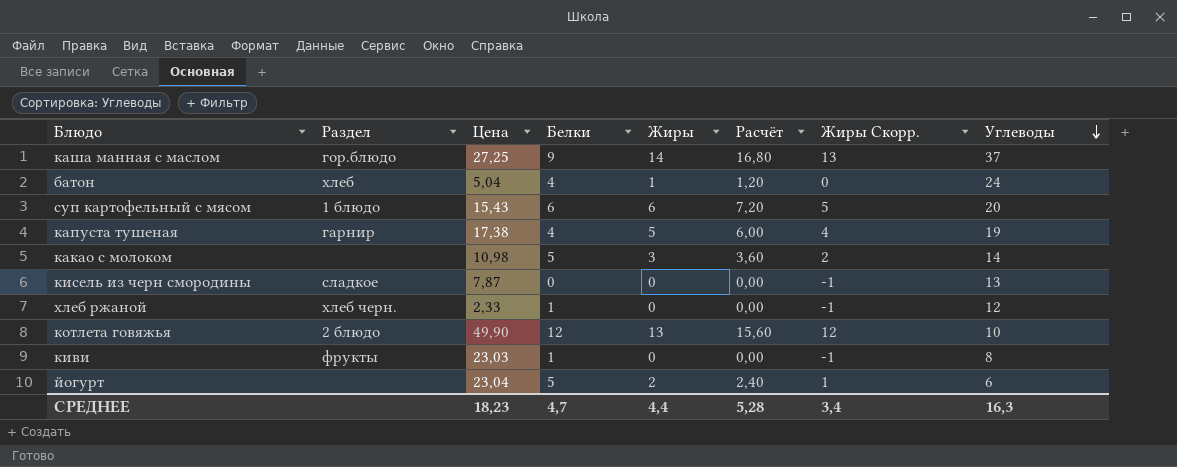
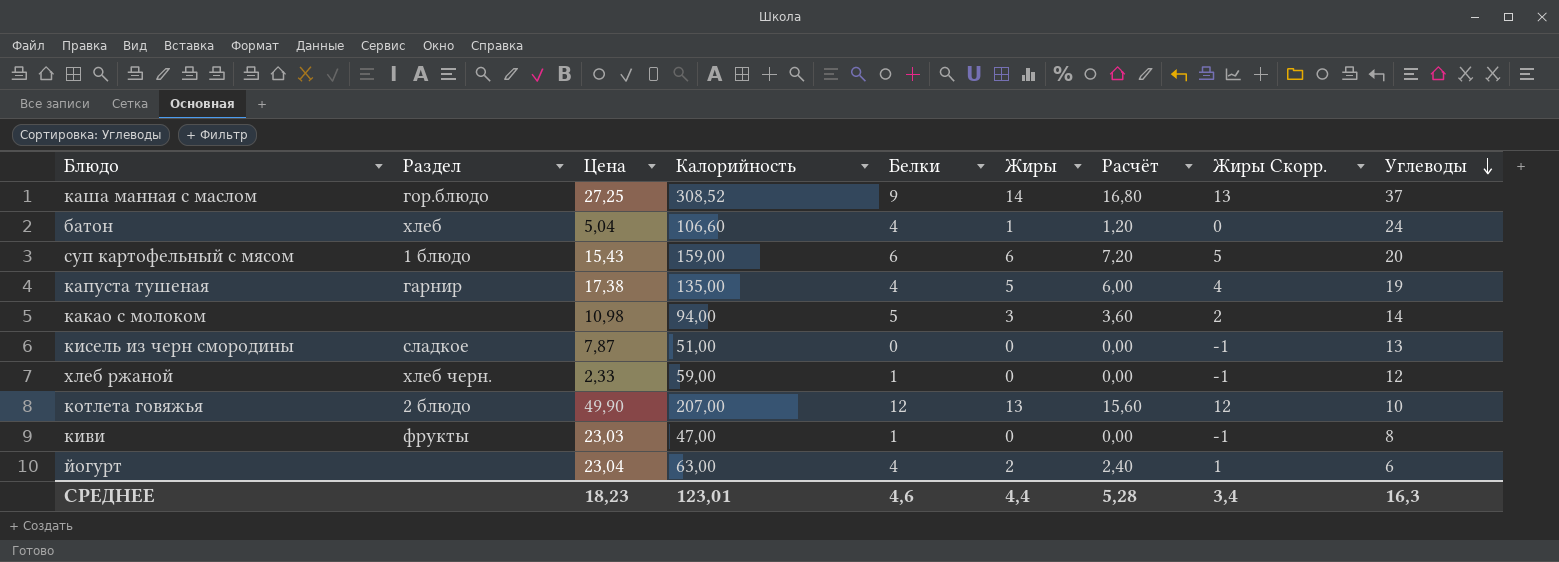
column Калорийность | position: none -> 4
йогурт | Белки: 5 -> 4
СРЕДНЕЕ | Белки: 4,7 -> 4,6

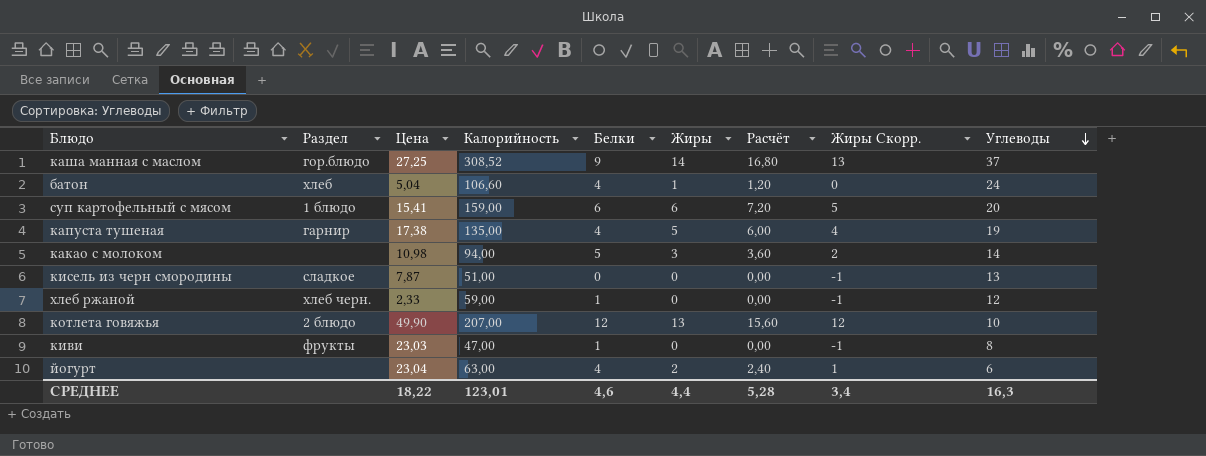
суп картофельный с мясом | Цена: 15,43 -> 15,41
СРЕДНЕЕ | Цена: 18,23 -> 18,22

